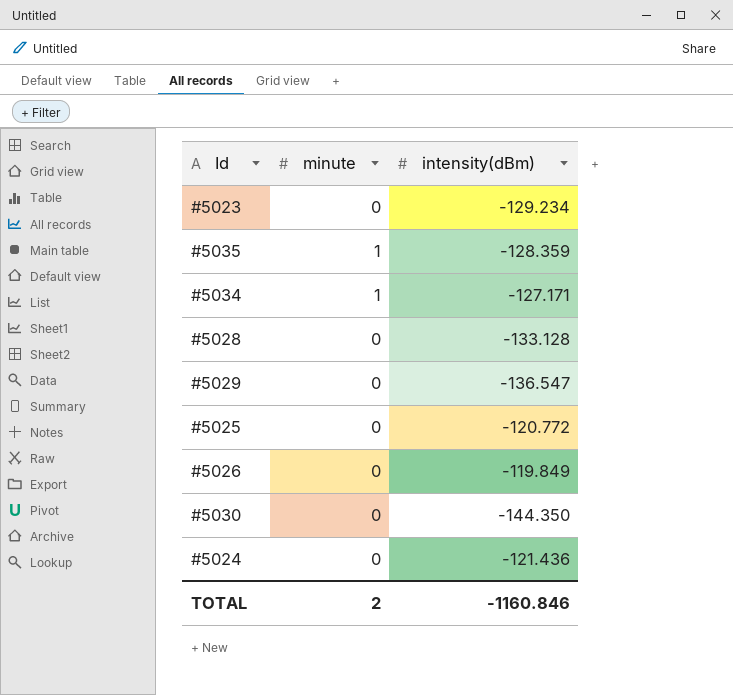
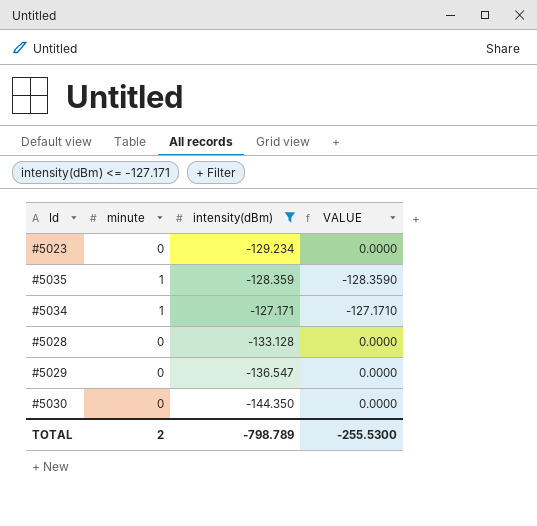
filter: none -> intensity(dBm) <= -127.171
column VALUE | formula: none -> [minute] * [intensity(dBm)]
TOTAL | intensity(dBm): -1160.846 -> -798.789

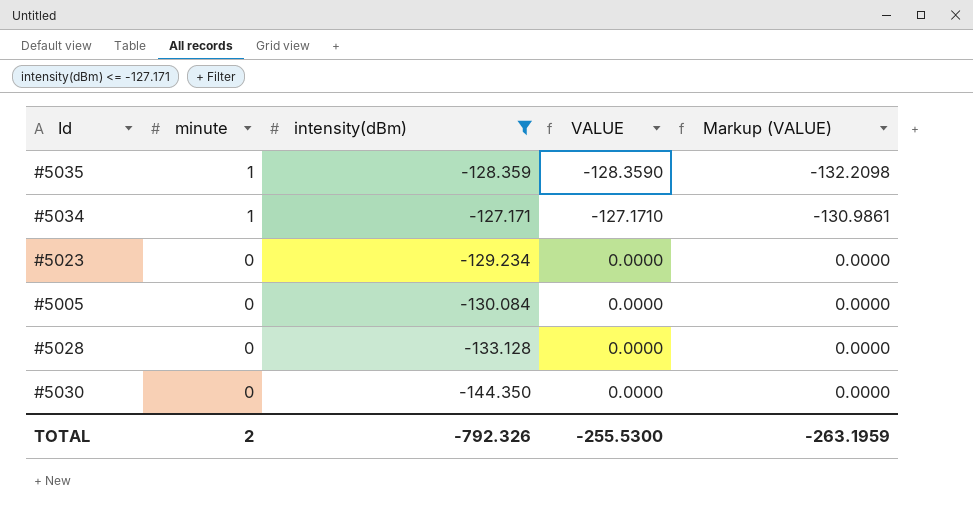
row order: none -> minute descending
column Markup (VALUE) | formula: none -> [VALUE] * 1.03
row #5029: 0 | -136.547 | 0.0000 -> none
row #5005: none -> 0 | -130.084 | 0.0000 | 0.0000
TOTAL | intensity(dBm): -798.789 -> -792.326

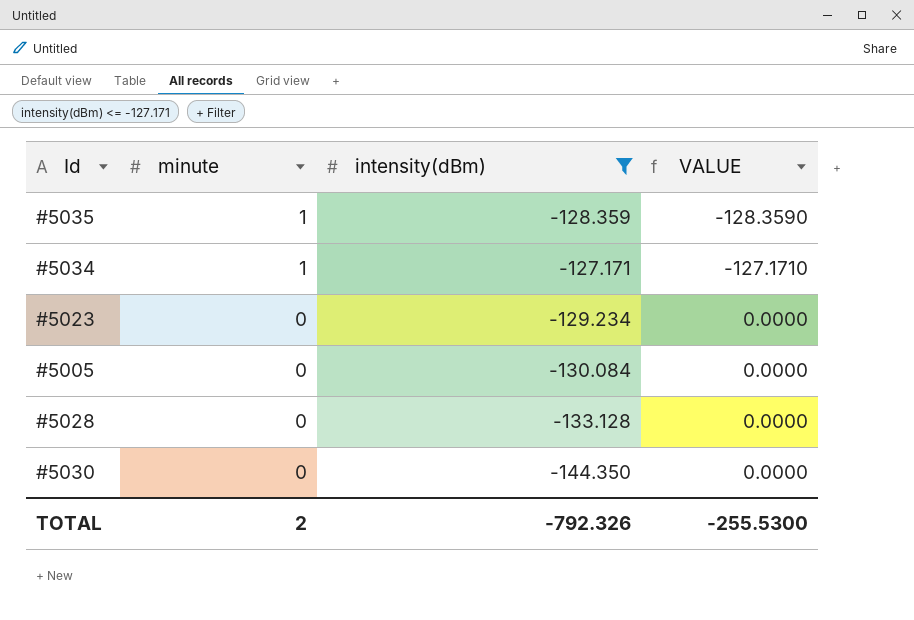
column Markup (VALUE) | formula: [VALUE] * 1.03 -> none

